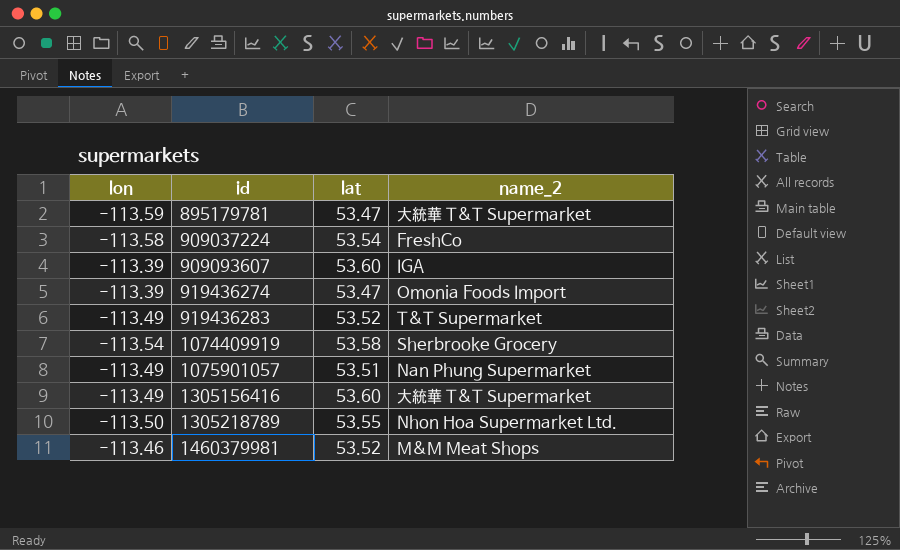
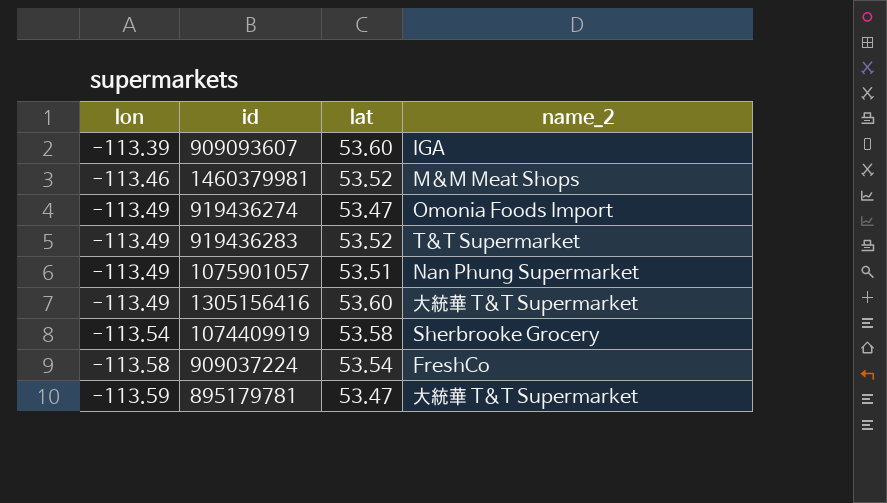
row order: id ascending -> lon descending
row 1305218789: -113.50 | 53.55 | Nhon Hoa Supermarket Ltd. -> none
919436274 | lon: -113.39 -> -113.49

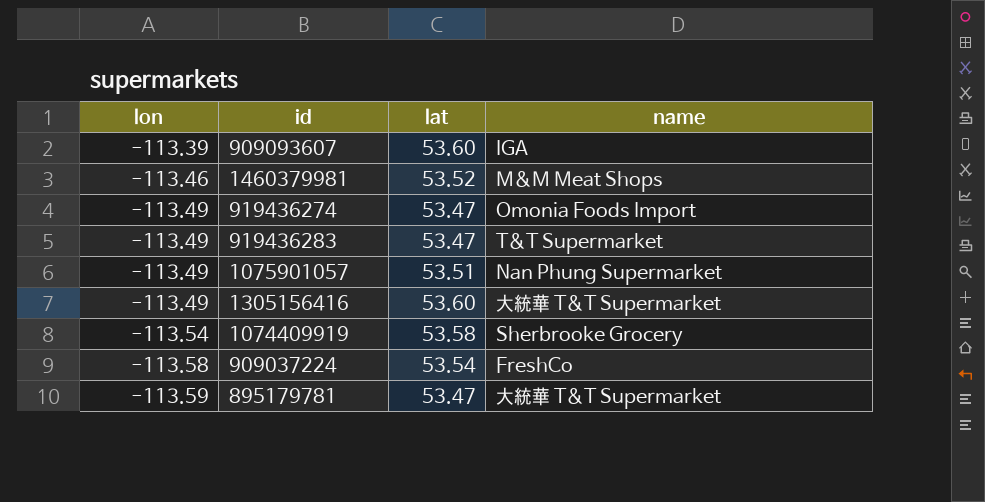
column name: name_2 -> name
919436283 | lat: 53.52 -> 53.47

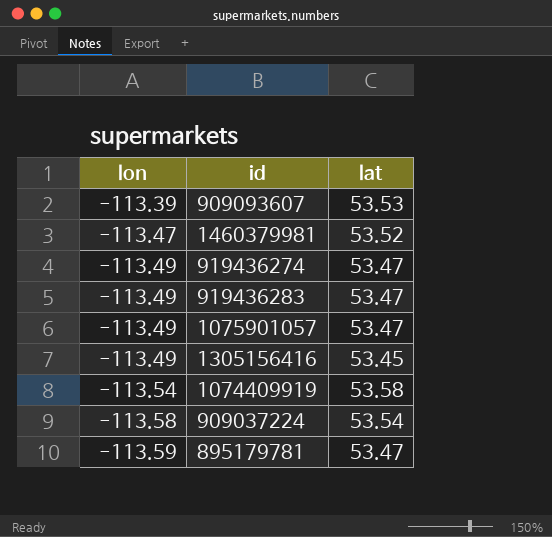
column name | position: 4 -> none
909093607 | lat: 53.60 -> 53.53
1460379981 | lon: -113.46 -> -113.47
1075901057 | lat: 53.51 -> 53.47
1305156416 | lat: 53.60 -> 53.45

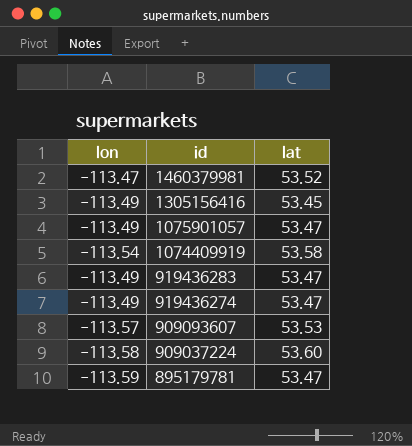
row order: lon descending -> id descending
909093607 | lon: -113.39 -> -113.57
909037224 | lat: 53.54 -> 53.60

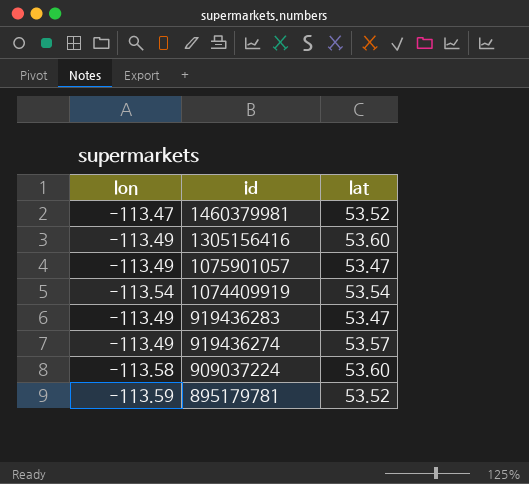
row 909093607: -113.57 | 53.53 -> none
1305156416 | lat: 53.45 -> 53.60
1074409919 | lat: 53.58 -> 53.54
919436274 | lat: 53.47 -> 53.57
895179781 | lat: 53.47 -> 53.52

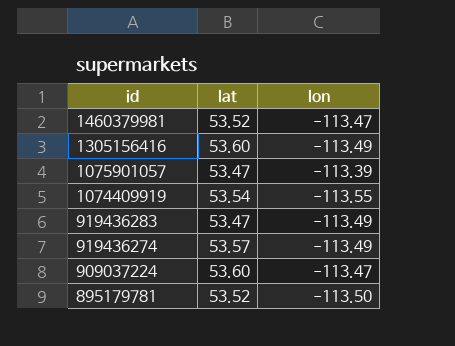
column lon | position: 1 -> 3
1075901057 | lon: -113.49 -> -113.39
1074409919 | lon: -113.54 -> -113.55
909037224 | lon: -113.58 -> -113.47
895179781 | lon: -113.59 -> -113.50

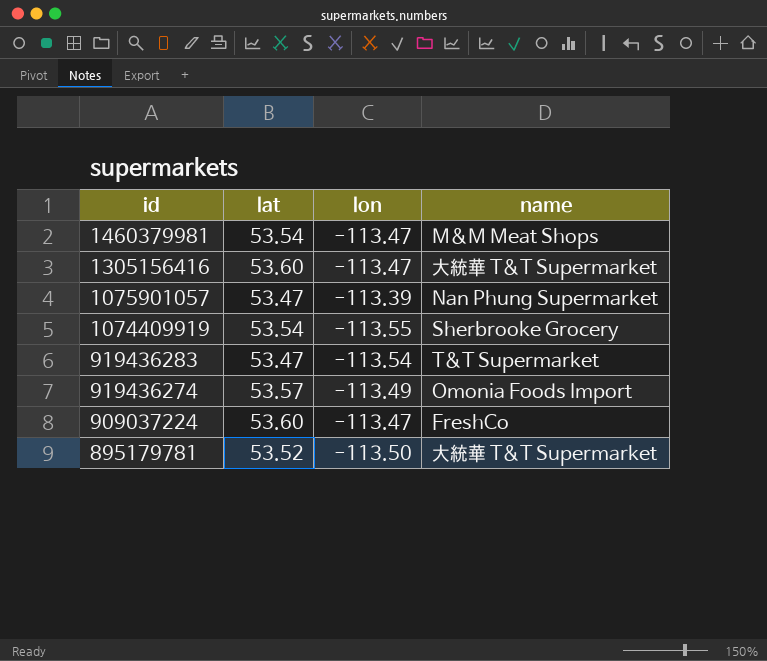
column name | position: none -> 4
1460379981 | lat: 53.52 -> 53.54
1305156416 | lon: -113.49 -> -113.47
919436283 | lon: -113.49 -> -113.54

